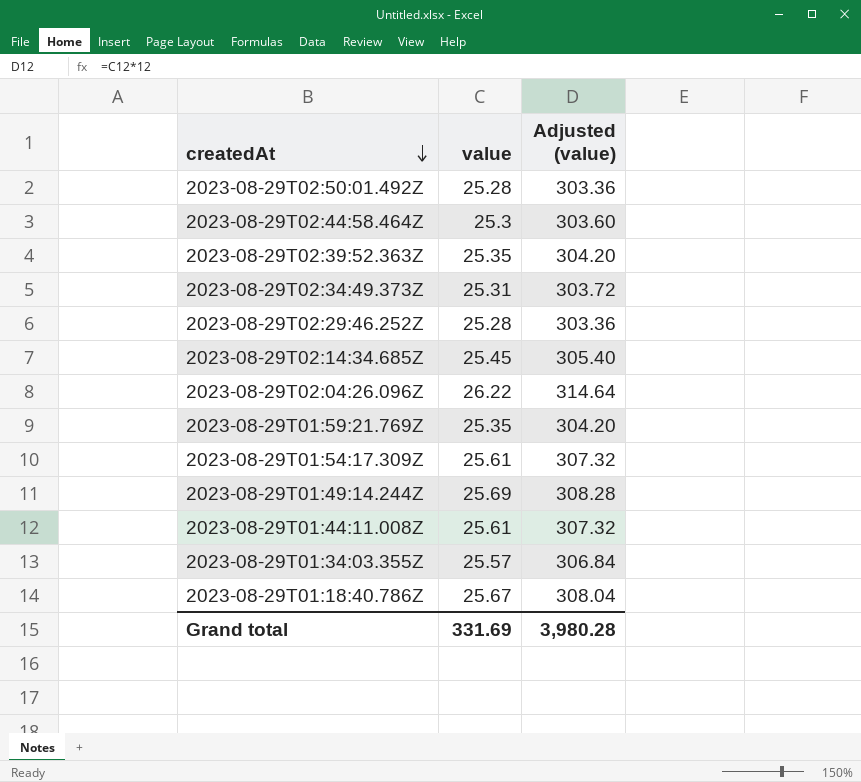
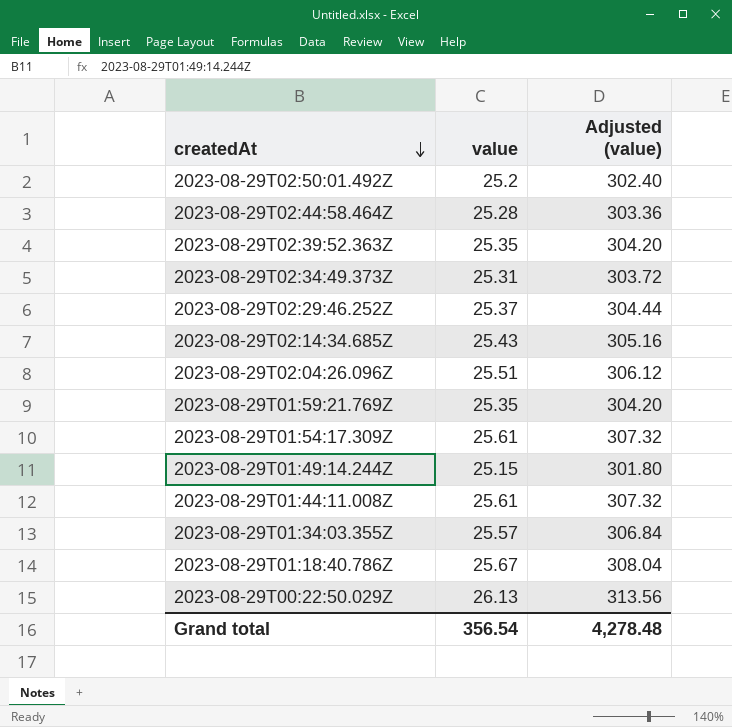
2023-08-29T02:50:01.492Z | value: 25.28 -> 25.2
2023-08-29T02:50:01.492Z | Adjusted (value): 303.36 -> 302.40
2023-08-29T02:44:58.464Z | value: 25.3 -> 25.28
2023-08-29T02:44:58.464Z | Adjusted (value): 303.60 -> 303.36
2023-08-29T02:29:46.252Z | value: 25.28 -> 25.37
2023-08-29T02:29:46.252Z | Adjusted (value): 303.36 -> 304.44
2023-08-29T02:14:34.685Z | value: 25.45 -> 25.43
2023-08-29T02:14:34.685Z | Adjusted (value): 305.40 -> 305.16
2023-08-29T02:04:26.096Z | value: 26.22 -> 25.51
2023-08-29T02:04:26.096Z | Adjusted (value): 314.64 -> 306.12
2023-08-29T01:49:14.244Z | value: 25.69 -> 25.15
2023-08-29T01:49:14.244Z | Adjusted (value): 308.28 -> 301.80
row 2023-08-29T00:22:50.029Z: none -> 26.13 | 313.56
Grand total | value: 331.69 -> 356.54
Grand total | Adjusted (value): 3,980.28 -> 4,278.48

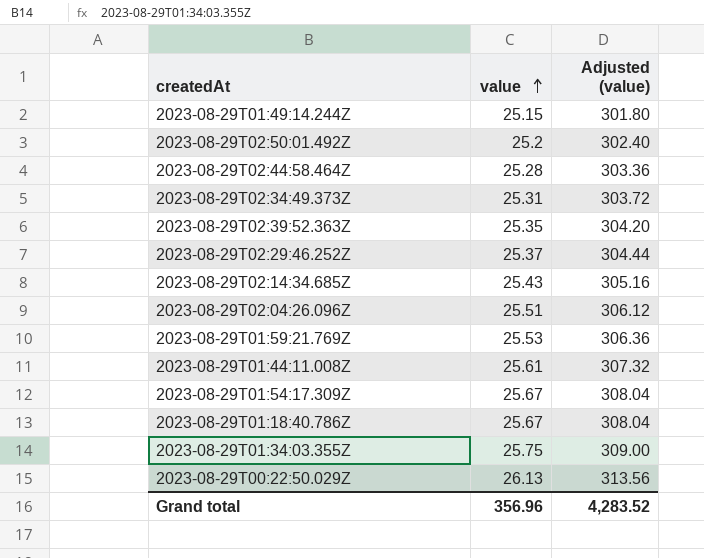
row order: createdAt descending -> value ascending
2023-08-29T01:59:21.769Z | value: 25.35 -> 25.53
2023-08-29T01:59:21.769Z | Adjusted (value): 304.20 -> 306.36
2023-08-29T01:54:17.309Z | value: 25.61 -> 25.67
2023-08-29T01:54:17.309Z | Adjusted (value): 307.32 -> 308.04
2023-08-29T01:34:03.355Z | value: 25.57 -> 25.75
2023-08-29T01:34:03.355Z | Adjusted (value): 306.84 -> 309.00
Grand total | value: 356.54 -> 356.96
Grand total | Adjusted (value): 4,278.48 -> 4,283.52

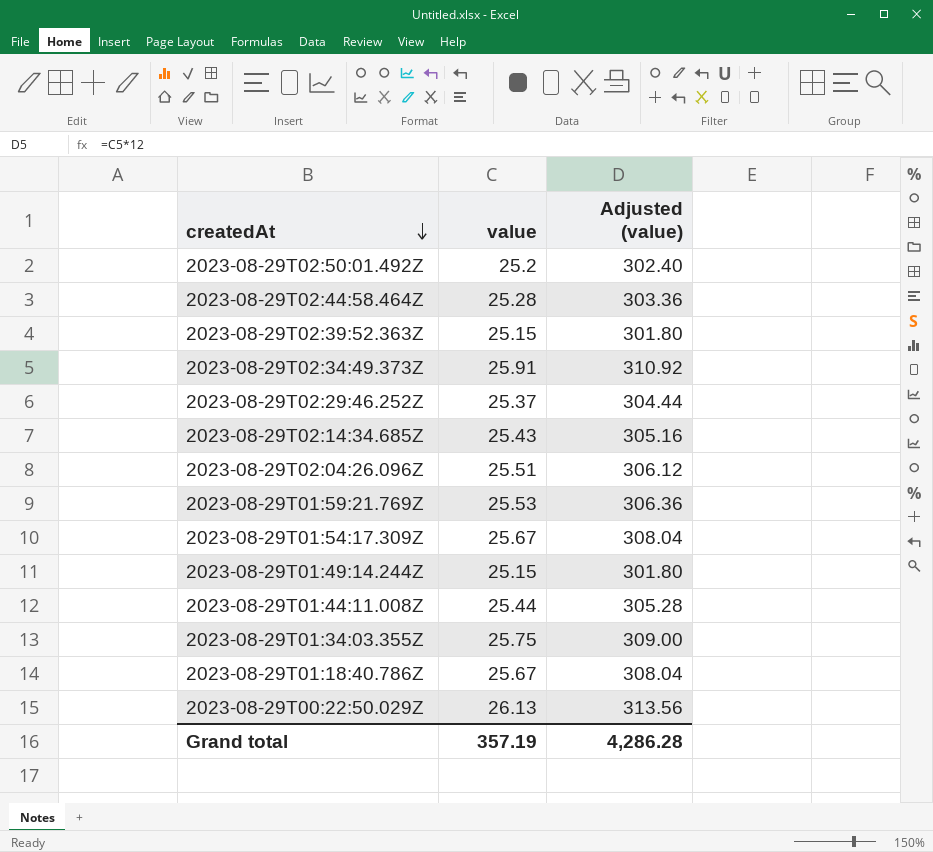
row order: value ascending -> createdAt descending
2023-08-29T02:39:52.363Z | value: 25.35 -> 25.15
2023-08-29T02:39:52.363Z | Adjusted (value): 304.20 -> 301.80
2023-08-29T02:34:49.373Z | value: 25.31 -> 25.91
2023-08-29T02:34:49.373Z | Adjusted (value): 303.72 -> 310.92
2023-08-29T01:44:11.008Z | value: 25.61 -> 25.44
2023-08-29T01:44:11.008Z | Adjusted (value): 307.32 -> 305.28
Grand total | value: 356.96 -> 357.19
Grand total | Adjusted (value): 4,283.52 -> 4,286.28

